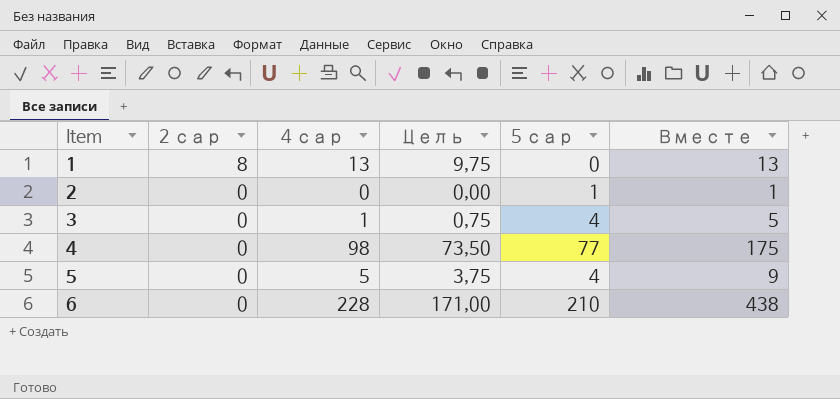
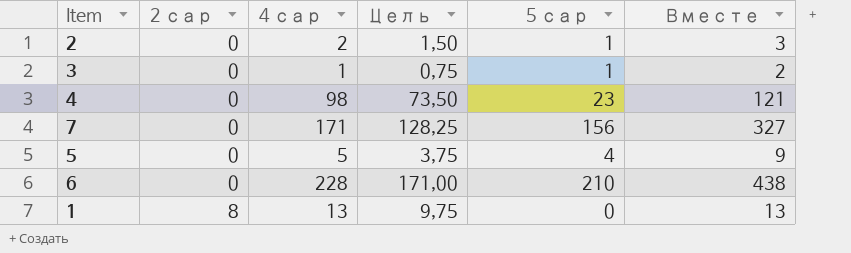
row order: Item ascending -> 2 сар ascending
2 | 4 сар: 0 -> 2
2 | Цель: 0,00 -> 1,50
2 | Вместе: 1 -> 3
3 | 5 сар: 4 -> 1
3 | Вместе: 5 -> 2
4 | 5 сар: 77 -> 23
4 | Вместе: 175 -> 121
row 7: none -> 0 | 171 | 128,25 | 156 | 327

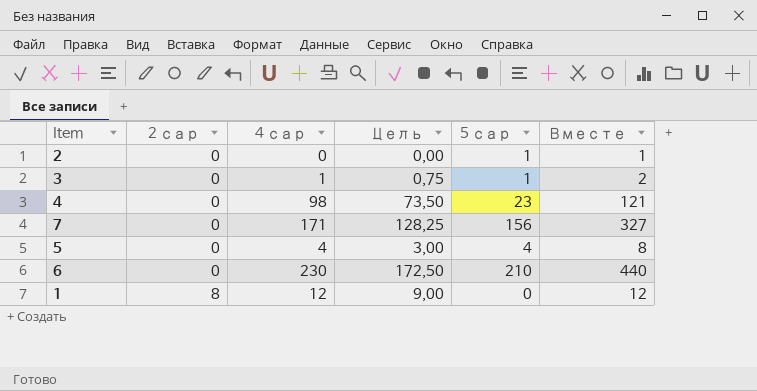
2 | 4 сар: 2 -> 0
2 | Цель: 1,50 -> 0,00
2 | Вместе: 3 -> 1
5 | 4 сар: 5 -> 4
5 | Цель: 3,75 -> 3,00
5 | Вместе: 9 -> 8
6 | 4 сар: 228 -> 230
6 | Цель: 171,00 -> 172,50
6 | Вместе: 438 -> 440
1 | 4 сар: 13 -> 12
1 | Цель: 9,75 -> 9,00
1 | Вместе: 13 -> 12

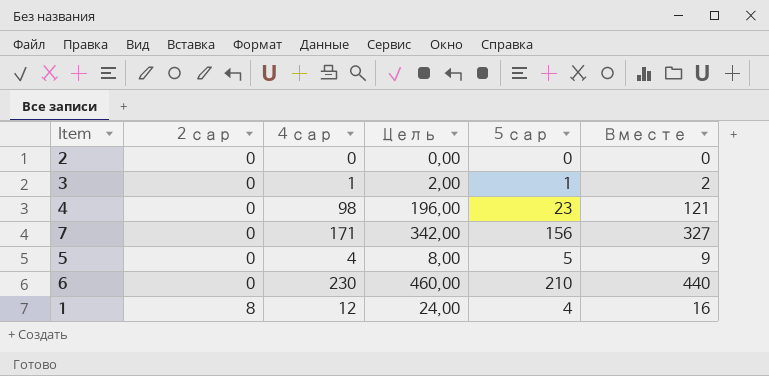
column Цель | formula: [4 сар] * 0,75 -> [4 сар] * 2
2 | 5 сар: 1 -> 0
2 | Вместе: 1 -> 0
5 | 5 сар: 4 -> 5
5 | Вместе: 8 -> 9
1 | 5 сар: 0 -> 4
1 | Вместе: 12 -> 16

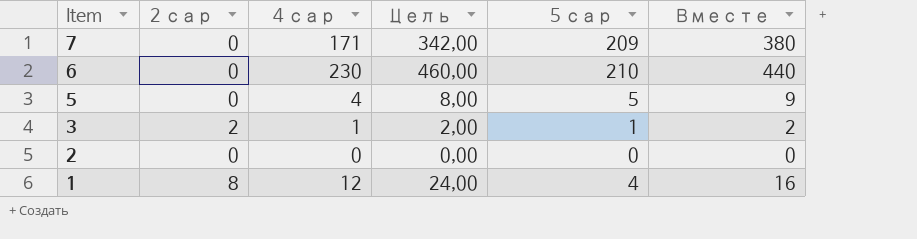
row order: 2 сар ascending -> Item descending
row 4: 0 | 98 | 196,00 | 23 | 121 -> none
7 | 5 сар: 156 -> 209
7 | Вместе: 327 -> 380
3 | 2 сар: 0 -> 2

